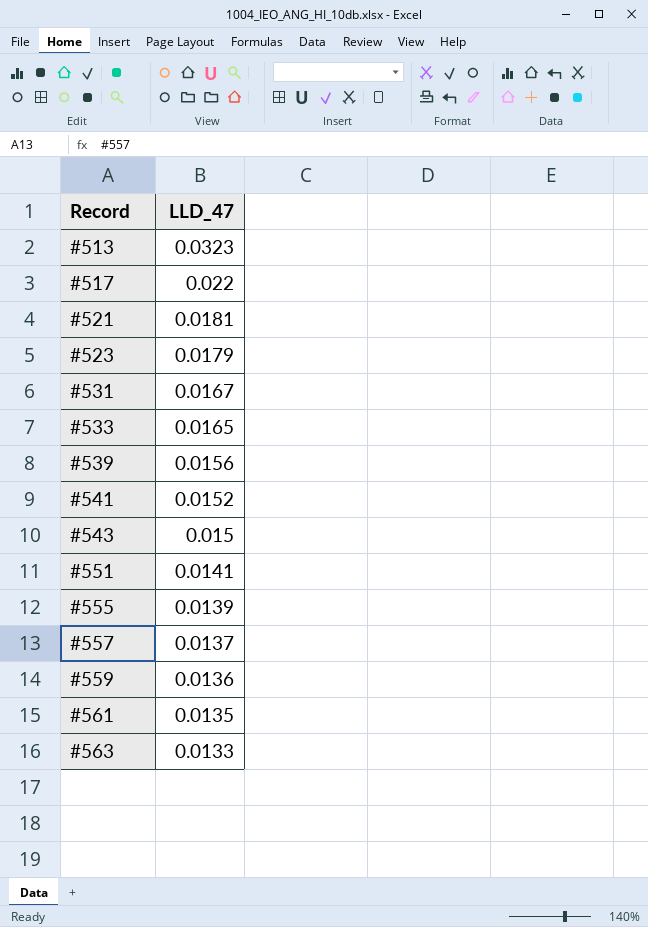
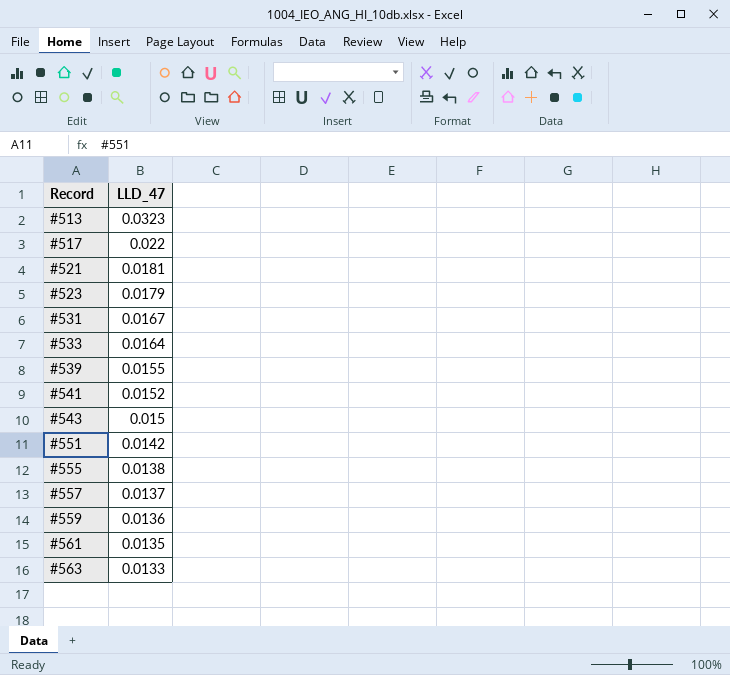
#533 | LLD_47: 0.0165 -> 0.0164
#539 | LLD_47: 0.0156 -> 0.0155
#551 | LLD_47: 0.0141 -> 0.0142
#555 | LLD_47: 0.0139 -> 0.0138

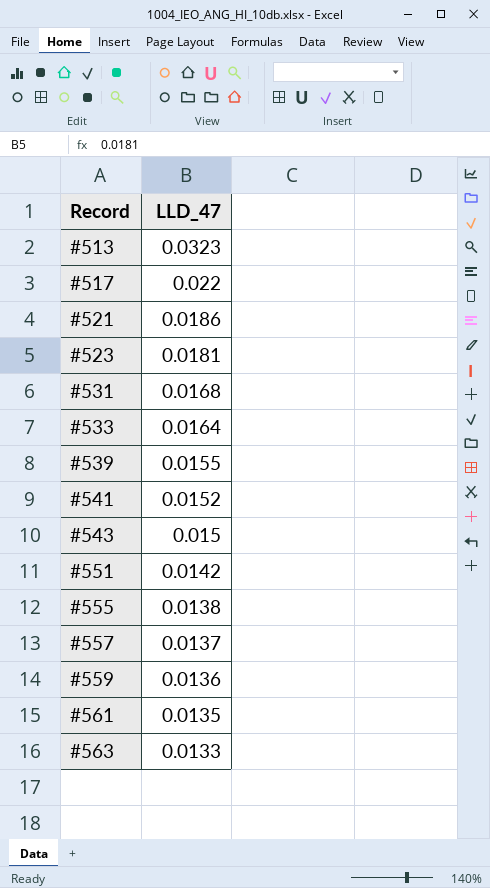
#521 | LLD_47: 0.0181 -> 0.0186
#523 | LLD_47: 0.0179 -> 0.0181
#531 | LLD_47: 0.0167 -> 0.0168

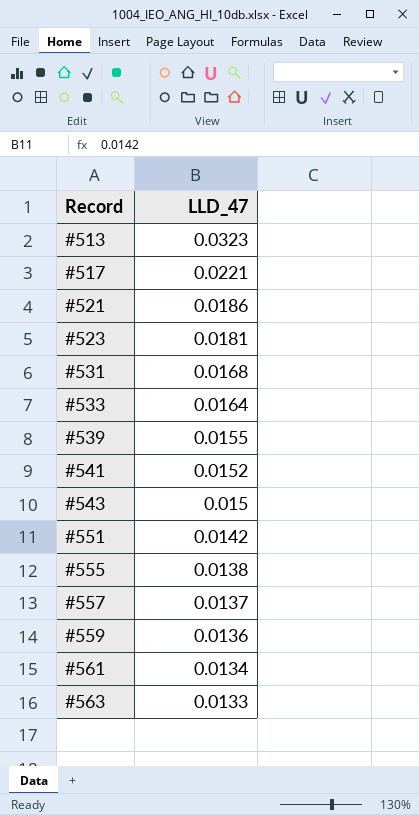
#517 | LLD_47: 0.022 -> 0.0221
#561 | LLD_47: 0.0135 -> 0.0134

